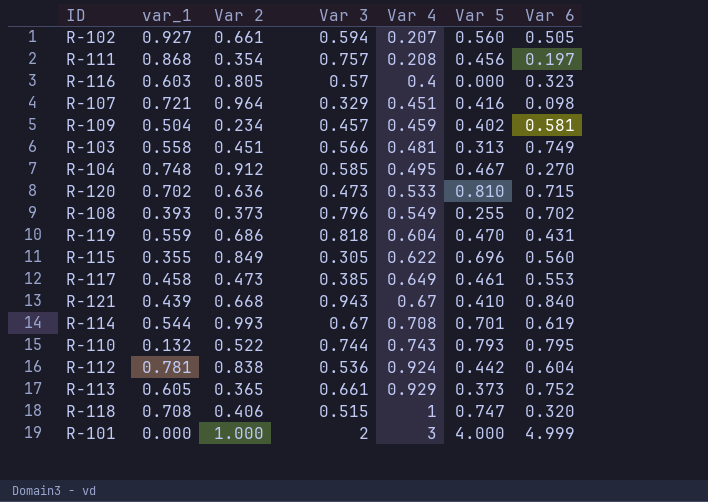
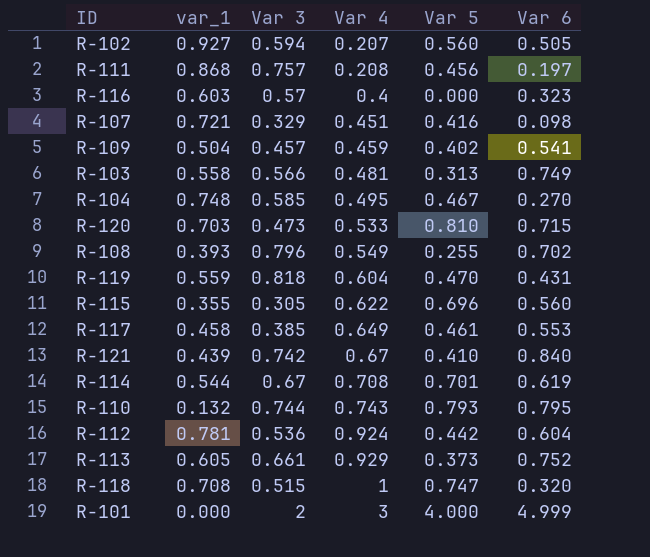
column Var 2 | position: 3 -> none
R-109 | Var 6: 0.581 -> 0.541
R-120 | var_1: 0.702 -> 0.703
R-121 | Var 3: 0.943 -> 0.742

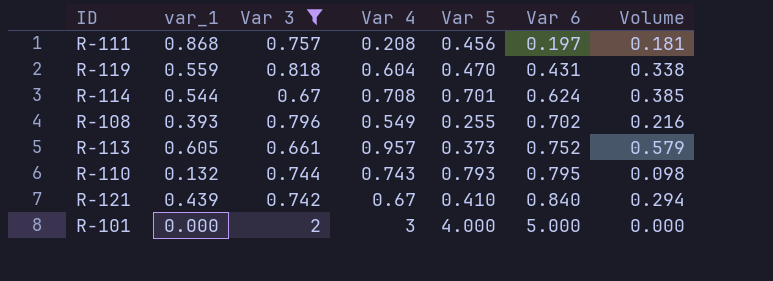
filter: none -> Var 3 >= 0.661
row order: Var 4 ascending -> Var 6 ascending
column Volume | formula: none -> [var_1] * [Var 4]
R-114 | Var 6: 0.619 -> 0.624
R-113 | Var 4: 0.929 -> 0.957
R-101 | Var 6: 4.999 -> 5.000

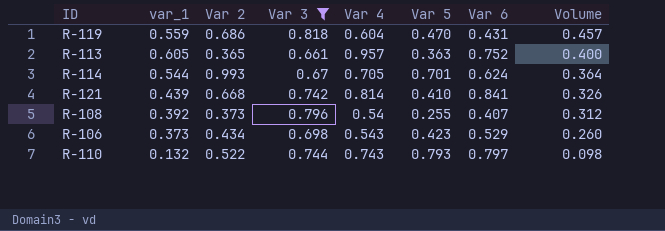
row order: Var 6 ascending -> Volume descending
column Var 2 | position: none -> 3
column Volume | formula: [var_1] * [Var 4] -> [var_1] * [Var 3]
row R-111: 0.868 | 0.757 | 0.208 | 0.456 | 0.197 | 0.181 -> none
row R-101: 0.000 | 2 | 3 | 4.000 | 5.000 | 0.000 -> none
R-113 | Var 5: 0.373 -> 0.363
R-114 | Var 4: 0.708 -> 0.705
R-121 | Var 4: 0.67 -> 0.814
R-121 | Var 6: 0.840 -> 0.841
R-108 | var_1: 0.393 -> 0.392
R-108 | Var 4: 0.549 -> 0.54
R-108 | Var 6: 0.702 -> 0.407
row R-106: none -> 0.373 | 0.434 | 0.698 | 0.543 | 0.423 | 0.529 | 0.260
R-110 | Var 6: 0.795 -> 0.797

